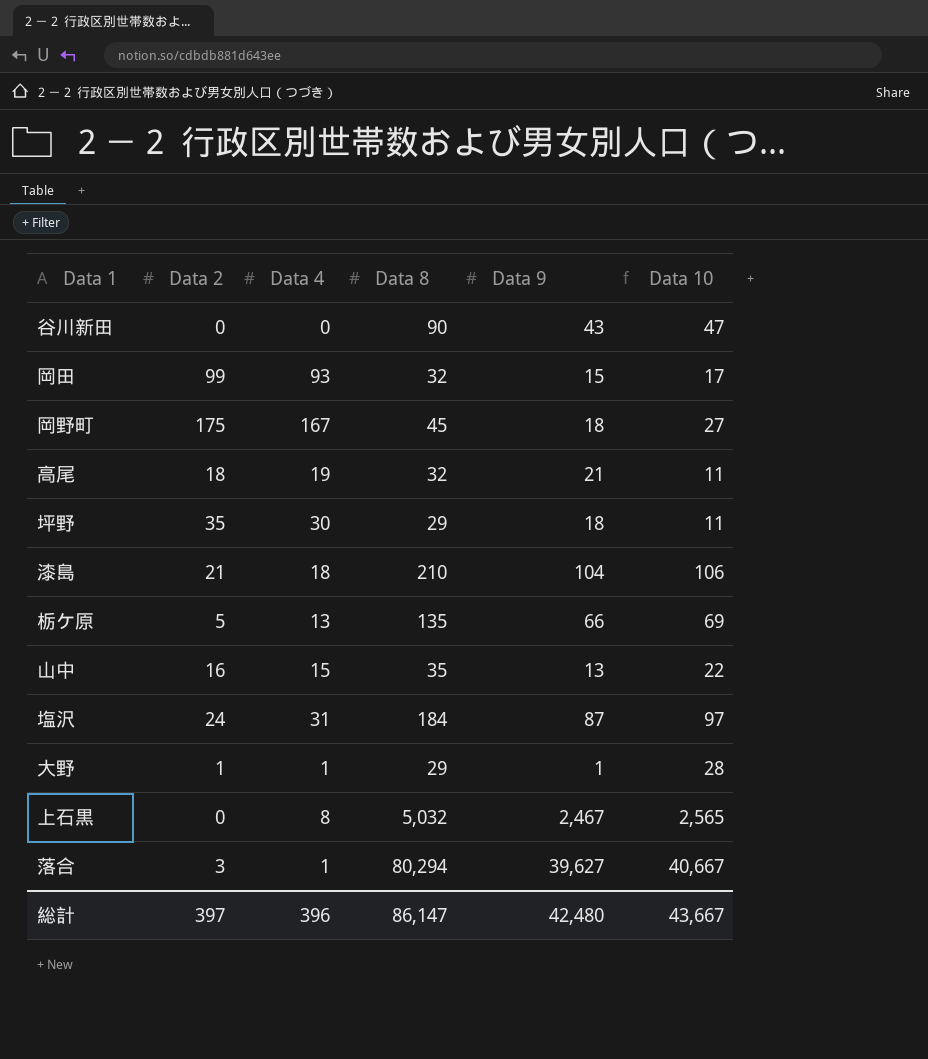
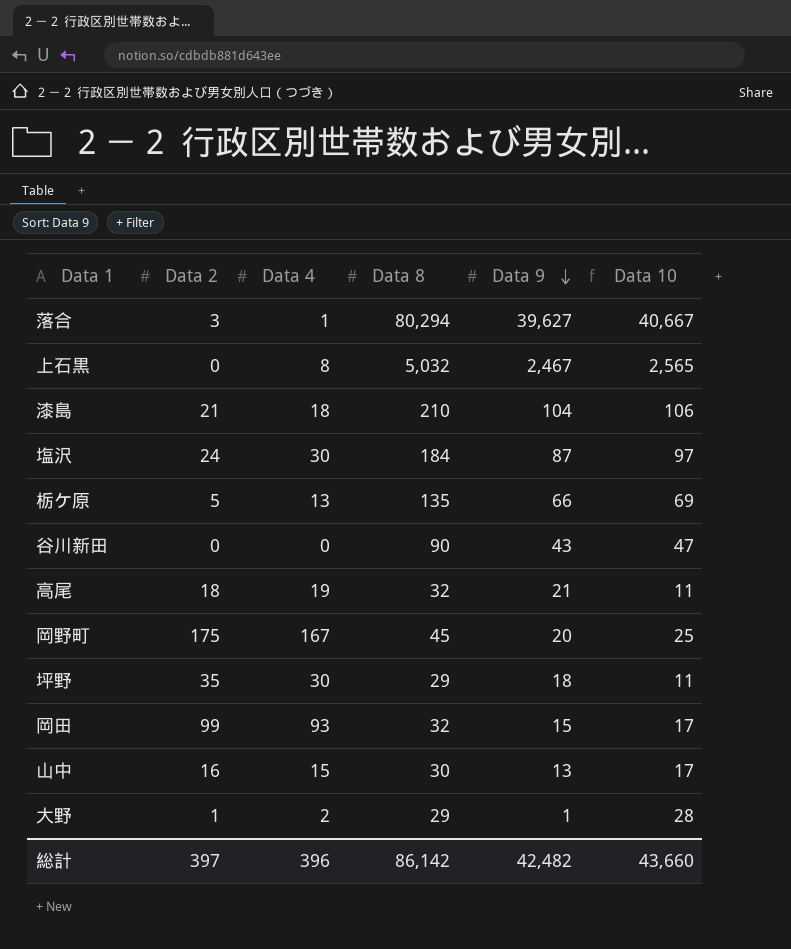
row order: none -> Data 9 descending
塩沢 | Data 4: 31 -> 30
岡野町 | Data 9: 18 -> 20
岡野町 | Data 10: 27 -> 25
山中 | Data 8: 35 -> 30
山中 | Data 10: 22 -> 17
大野 | Data 4: 1 -> 2
総計 | Data 8: 86,147 -> 86,142
総計 | Data 9: 42,480 -> 42,482
総計 | Data 10: 43,667 -> 43,660

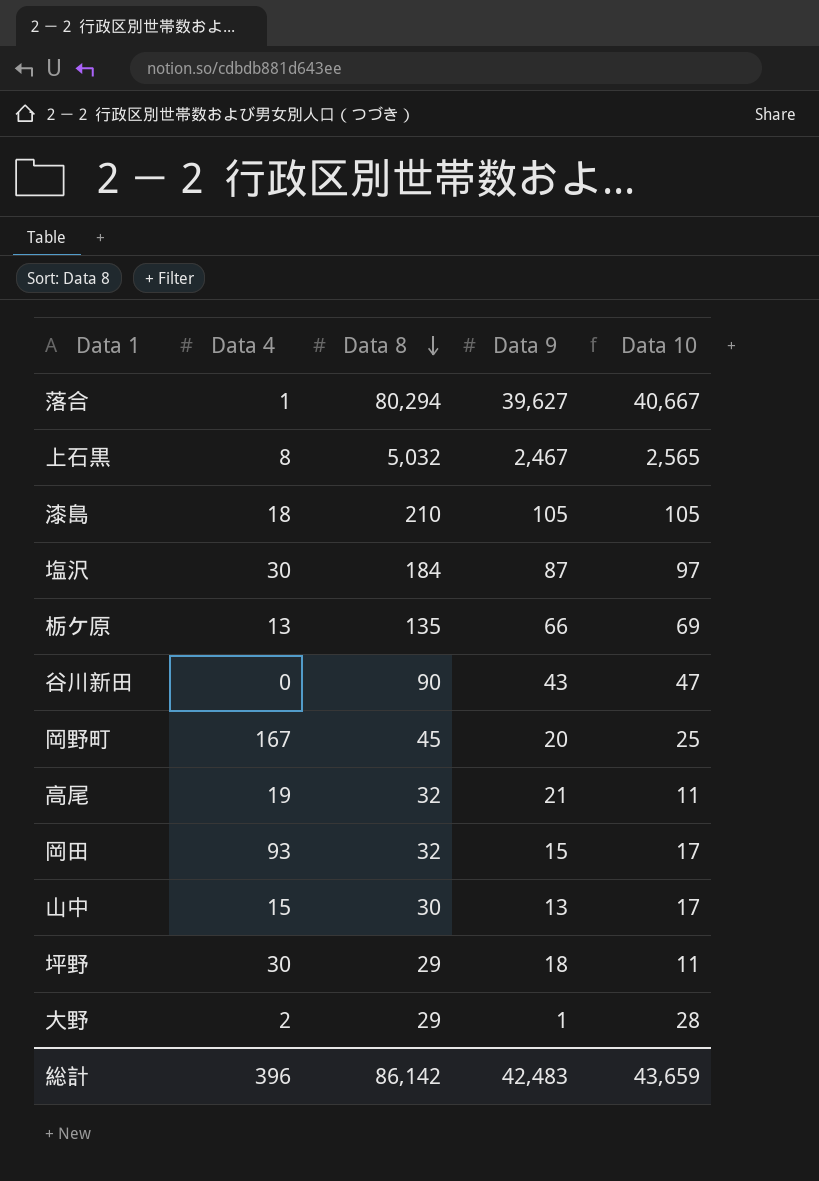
row order: Data 9 descending -> Data 8 descending
column Data 2 | position: 2 -> none
漆島 | Data 9: 104 -> 105
漆島 | Data 10: 106 -> 105
総計 | Data 9: 42,482 -> 42,483
総計 | Data 10: 43,660 -> 43,659

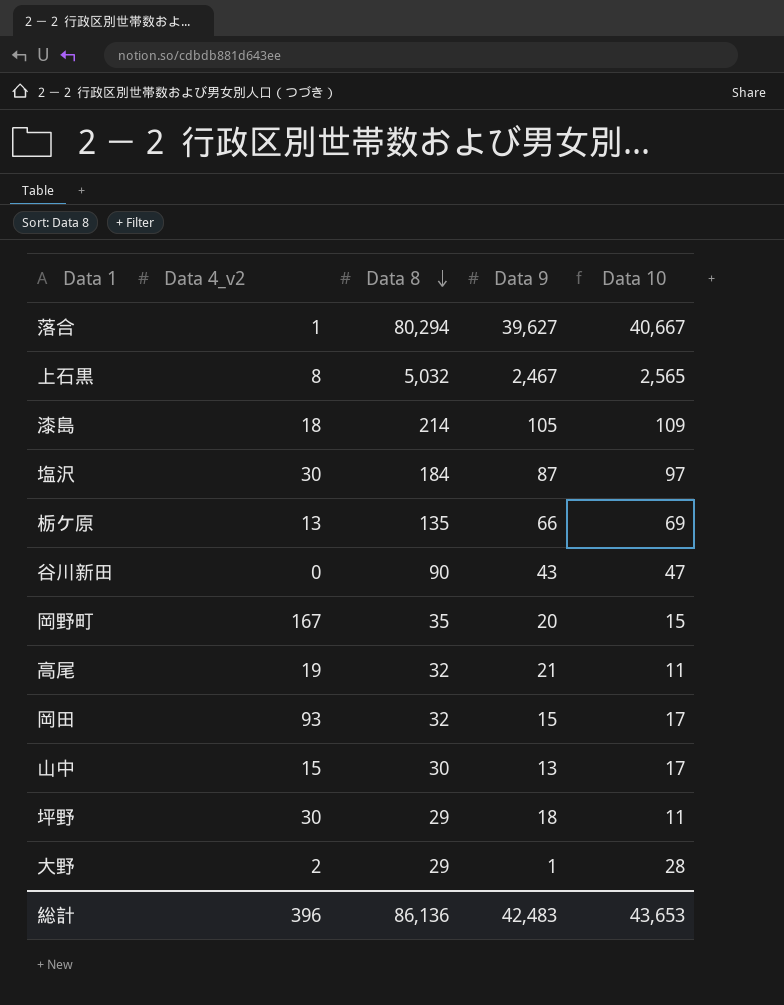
column name: Data 4 -> Data 4_v2
漆島 | Data 8: 210 -> 214
漆島 | Data 10: 105 -> 109
岡野町 | Data 8: 45 -> 35
岡野町 | Data 10: 25 -> 15
総計 | Data 8: 86,142 -> 86,136
総計 | Data 10: 43,659 -> 43,653

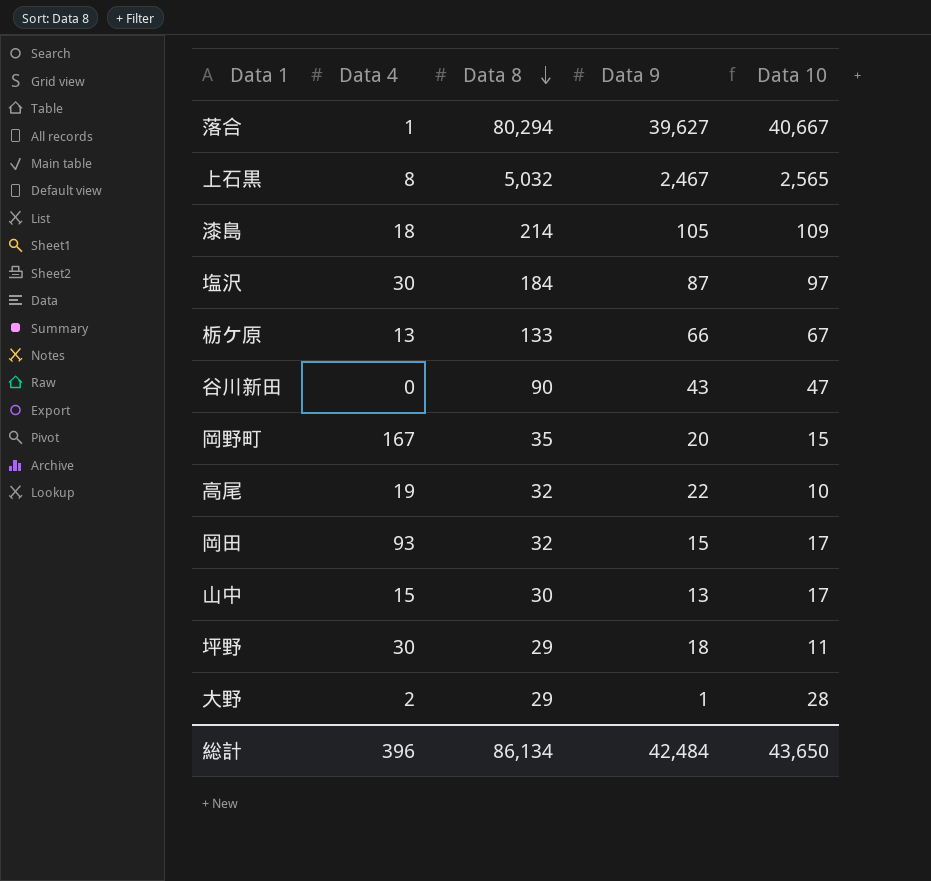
column name: Data 4_v2 -> Data 4
栃ケ原 | Data 8: 135 -> 133
栃ケ原 | Data 10: 69 -> 67
高尾 | Data 9: 21 -> 22
高尾 | Data 10: 11 -> 10
総計 | Data 8: 86,136 -> 86,134
総計 | Data 9: 42,483 -> 42,484
総計 | Data 10: 43,653 -> 43,650

